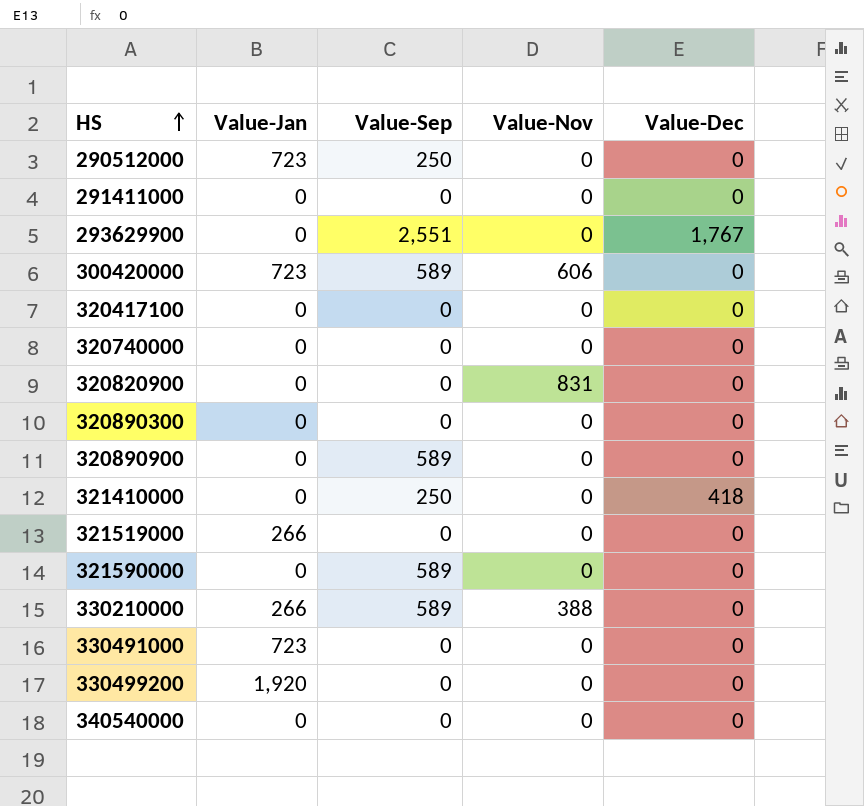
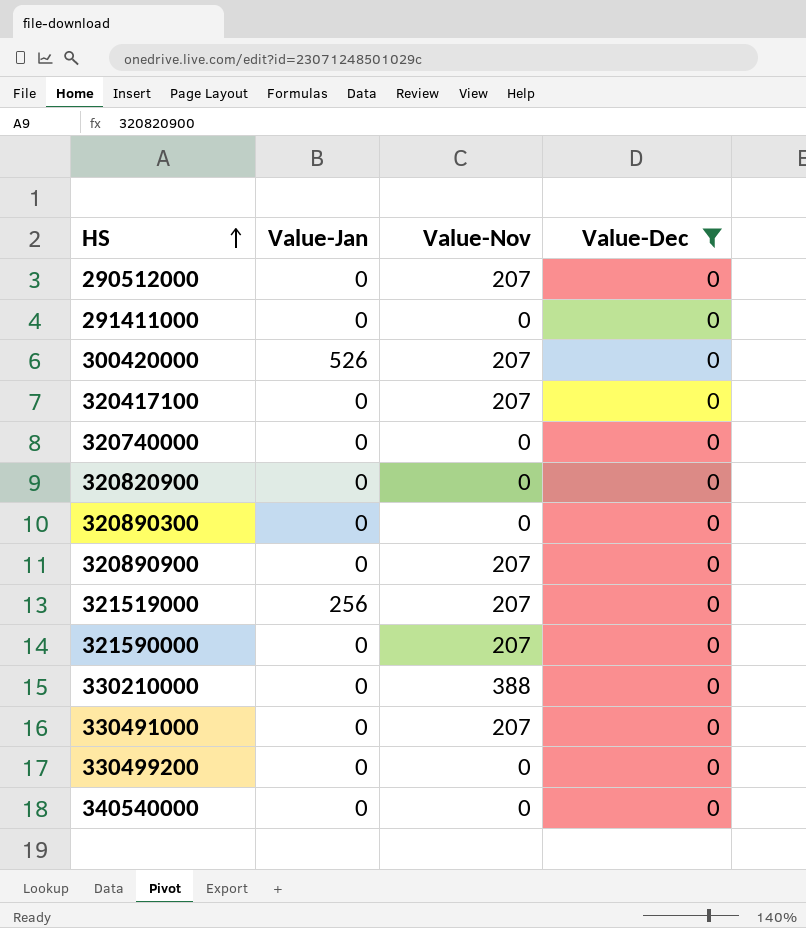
filter: none -> Value-Dec = 0
column Value-Sep | position: 3 -> none
290512000 | Value-Jan: 723 -> 0
290512000 | Value-Nov: 0 -> 207
300420000 | Value-Jan: 723 -> 526
300420000 | Value-Nov: 606 -> 207
320417100 | Value-Nov: 0 -> 207
320820900 | Value-Nov: 831 -> 0
320890900 | Value-Nov: 0 -> 207
321519000 | Value-Jan: 266 -> 256
321519000 | Value-Nov: 0 -> 207
321590000 | Value-Nov: 0 -> 207
330210000 | Value-Jan: 266 -> 0
330491000 | Value-Jan: 723 -> 0
330491000 | Value-Nov: 0 -> 207
330499200 | Value-Jan: 1,920 -> 0

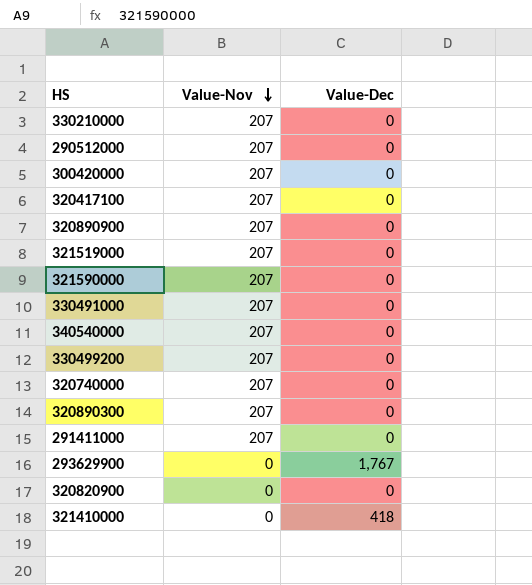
filter: Value-Dec = 0 -> none
row order: HS ascending -> Value-Nov descending
column Value-Jan | position: 2 -> none
330210000 | Value-Nov: 388 -> 207
340540000 | Value-Nov: 0 -> 207
330499200 | Value-Nov: 0 -> 207
320740000 | Value-Nov: 0 -> 207
320890300 | Value-Nov: 0 -> 207
291411000 | Value-Nov: 0 -> 207

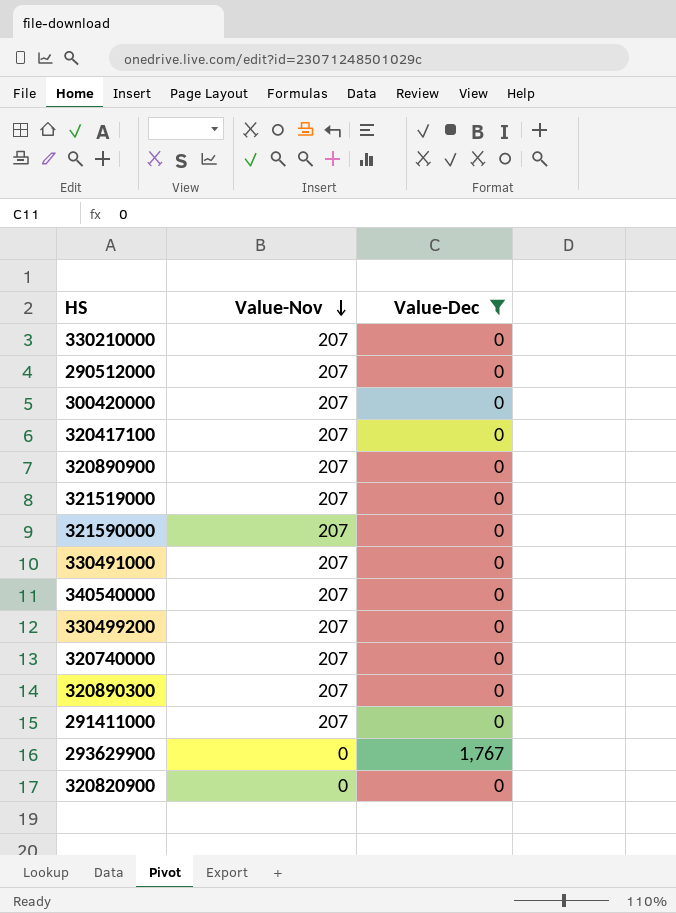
filter: none -> Value-Dec != 418

